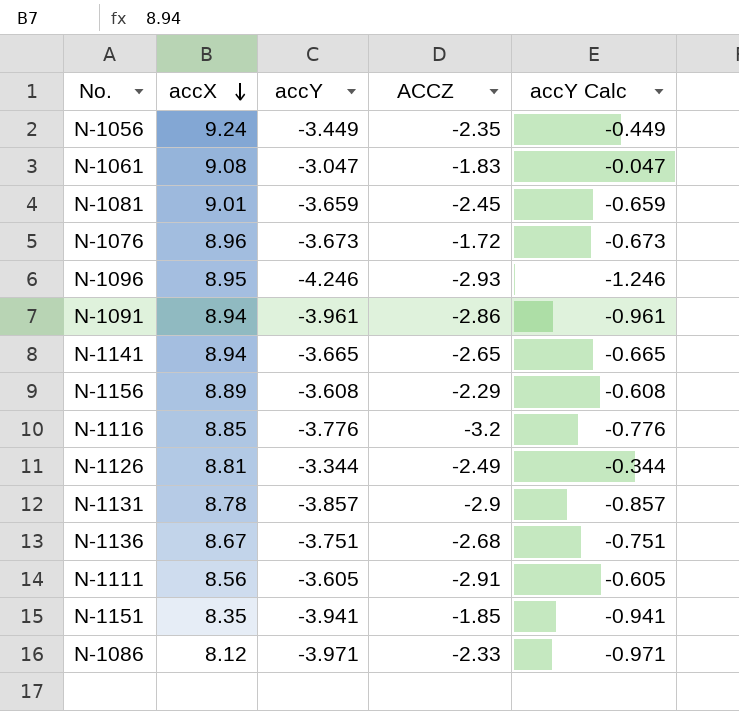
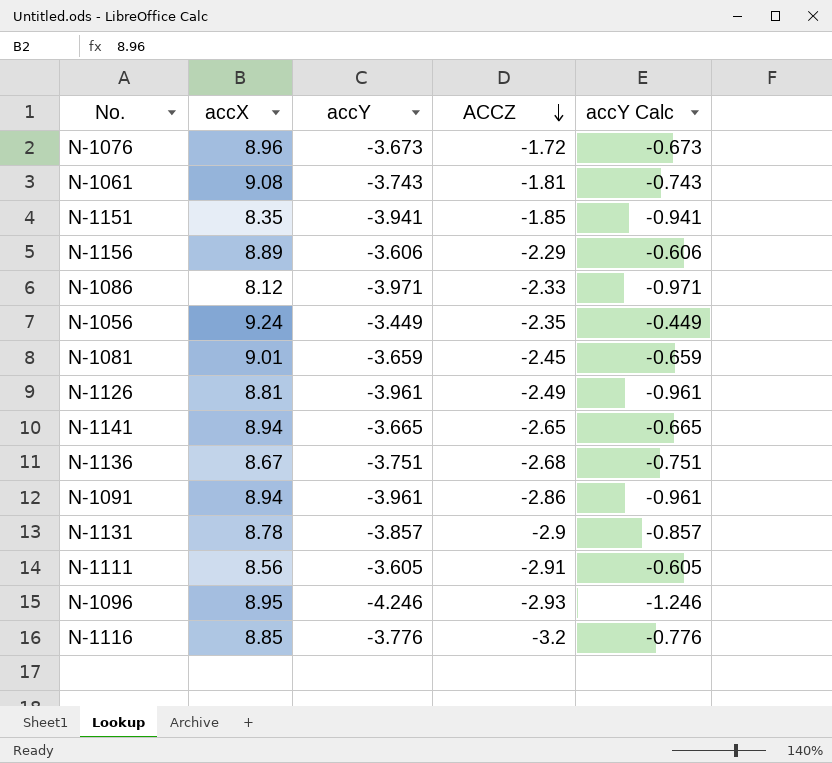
row order: accX descending -> ACCZ descending
N-1061 | accY: -3.047 -> -3.743
N-1061 | ACCZ: -1.83 -> -1.81
N-1061 | accY Calc: -0.047 -> -0.743
N-1156 | accY: -3.608 -> -3.606
N-1156 | accY Calc: -0.608 -> -0.606
N-1126 | accY: -3.344 -> -3.961
N-1126 | accY Calc: -0.344 -> -0.961

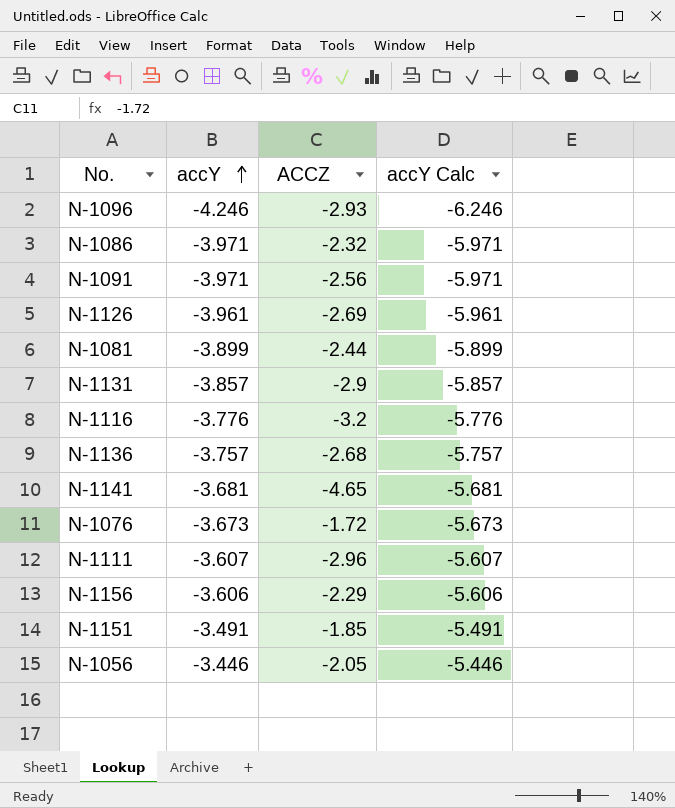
row order: ACCZ descending -> accY ascending
column accX | position: 2 -> none
column accY Calc | formula: [accY] + 3 -> [accY] - 2
row N-1061: 9.08 | -3.743 | -1.81 | -0.743 -> none
N-1086 | ACCZ: -2.33 -> -2.32
N-1091 | accY: -3.961 -> -3.971
N-1091 | ACCZ: -2.86 -> -2.56
N-1126 | ACCZ: -2.49 -> -2.69
N-1081 | accY: -3.659 -> -3.899
N-1081 | ACCZ: -2.45 -> -2.44
N-1136 | accY: -3.751 -> -3.757
N-1141 | accY: -3.665 -> -3.681
N-1141 | ACCZ: -2.65 -> -4.65
N-1111 | accY: -3.605 -> -3.607
N-1111 | ACCZ: -2.91 -> -2.96
N-1151 | accY: -3.941 -> -3.491
N-1056 | accY: -3.449 -> -3.446
N-1056 | ACCZ: -2.35 -> -2.05

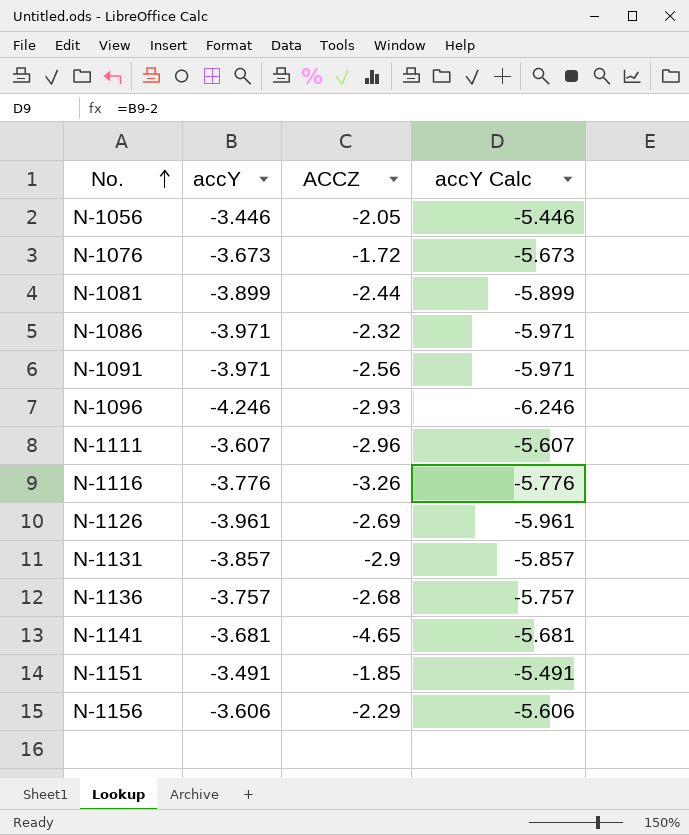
row order: accY ascending -> No. ascending
N-1116 | ACCZ: -3.2 -> -3.26

